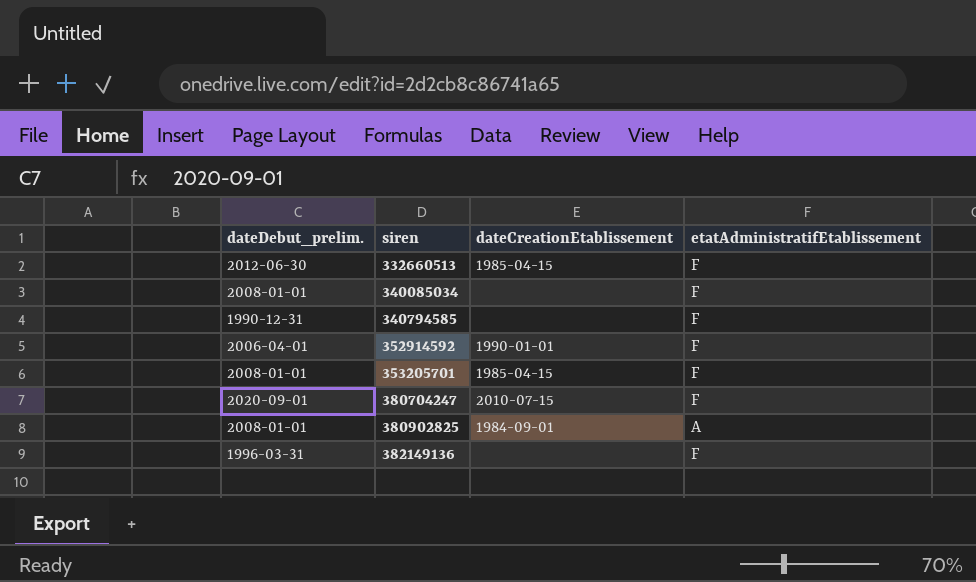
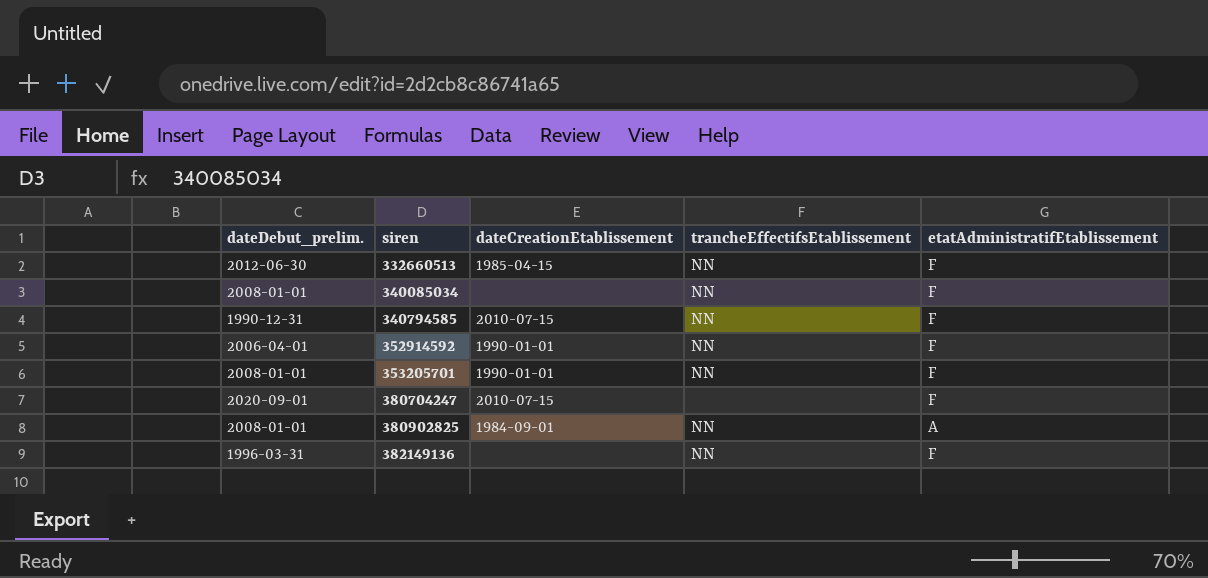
column trancheEffectifsEtablissement | position: none -> 4
340794585 | dateCreationEtablissement: none -> 2010-07-15
353205701 | dateCreationEtablissement: 1985-04-15 -> 1990-01-01

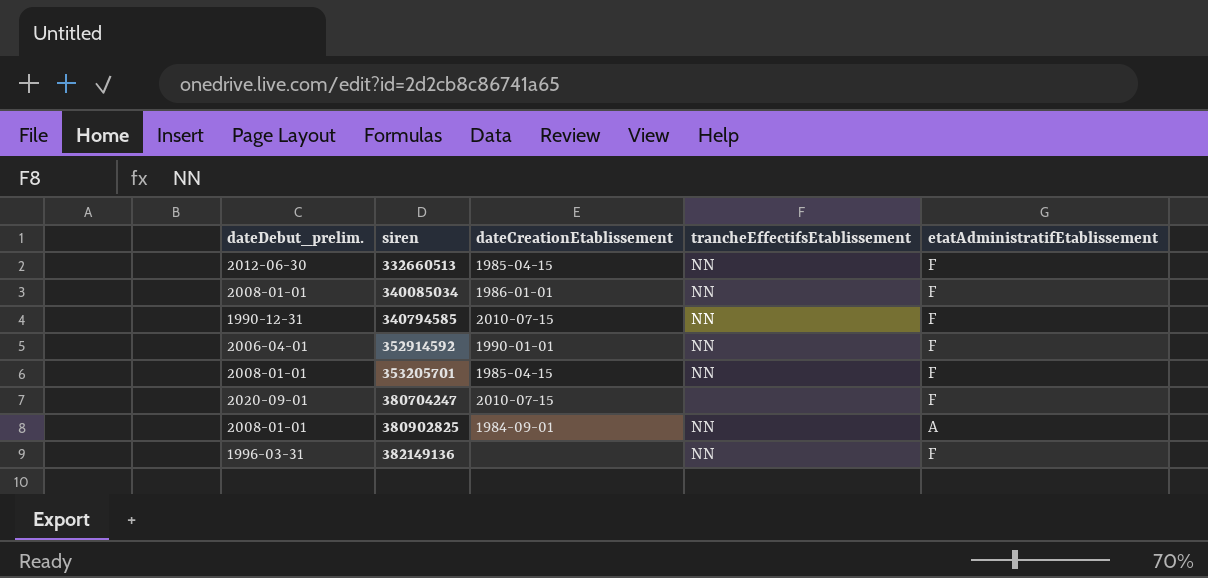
340085034 | dateCreationEtablissement: none -> 1986-01-01
353205701 | dateCreationEtablissement: 1990-01-01 -> 1985-04-15

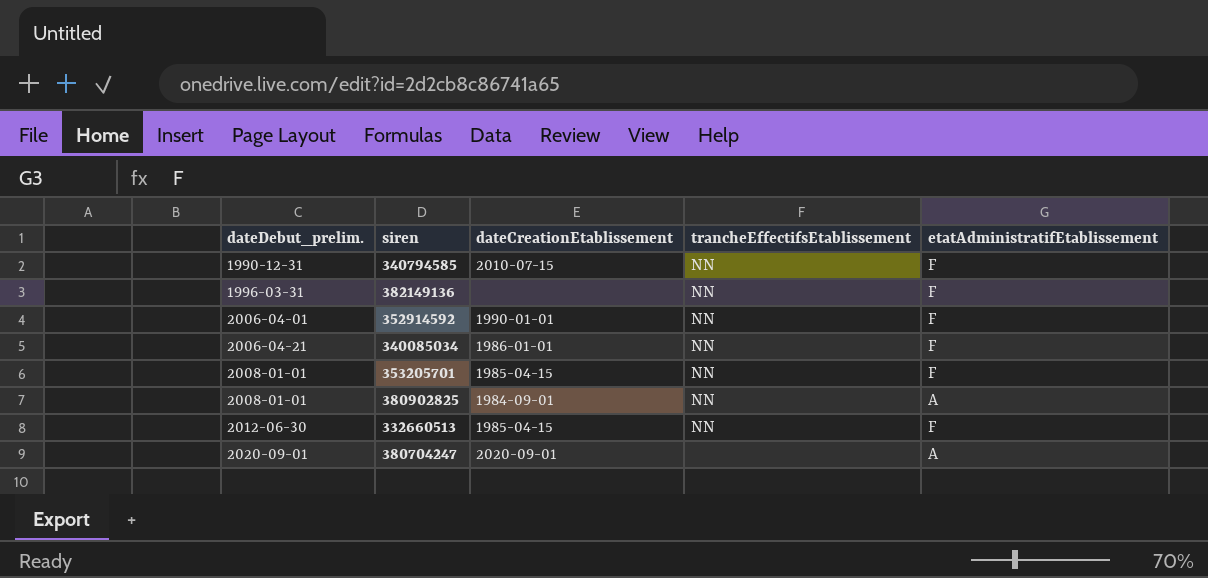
row order: siren ascending -> dateDebut_prelim. ascending
340085034 | dateDebut_prelim.: 2008-01-01 -> 2006-04-21
380704247 | dateCreationEtablissement: 2010-07-15 -> 2020-09-01
380704247 | etatAdministratifEtablissement: F -> A

